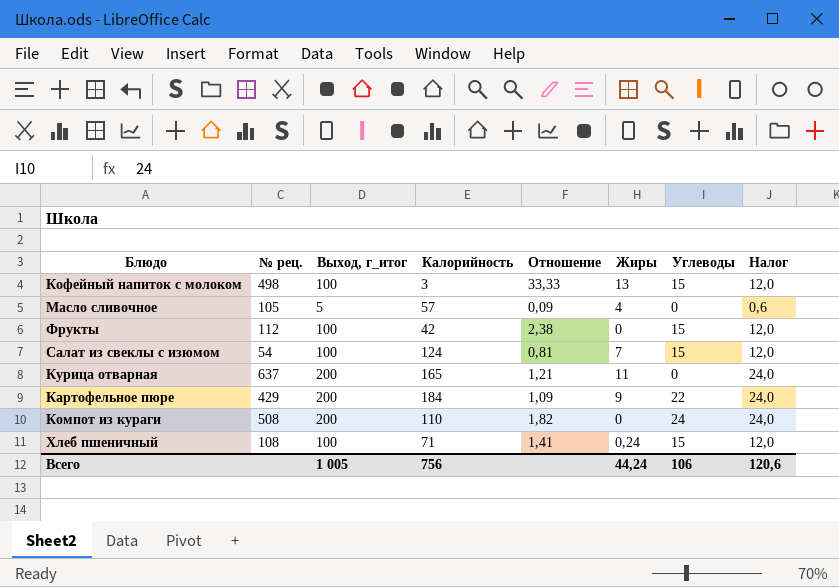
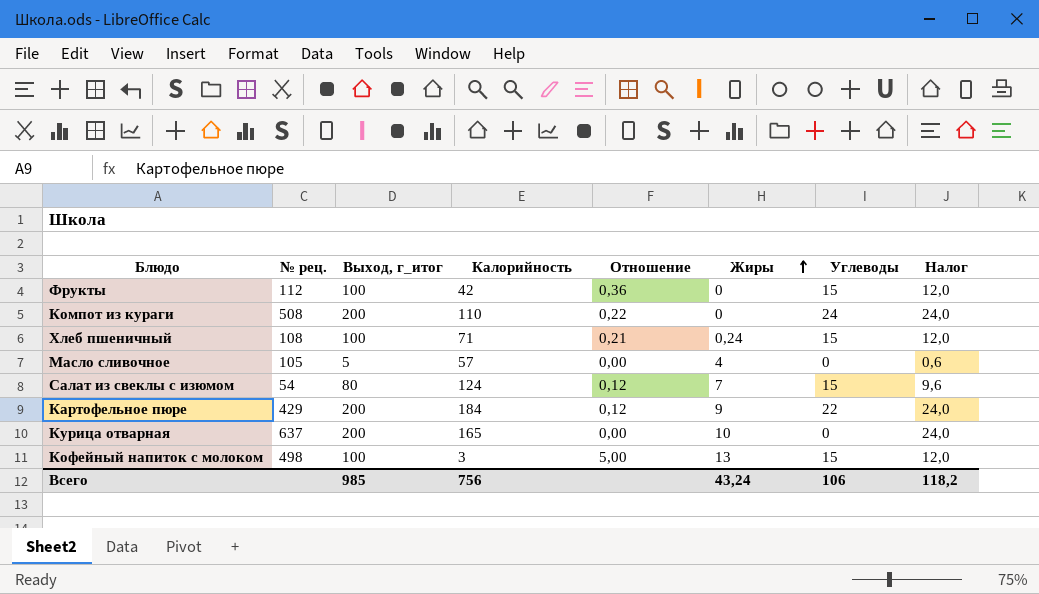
row order: none -> Жиры ascending
column Отношение | formula: [Выход, г_итог] / [Калорийность] -> [Углеводы] / [Калорийность]
Салат из свеклы с изюмом | Выход, г_итог: 100 -> 80
Салат из свеклы с изюмом | Налог: 12,0 -> 9,6
Курица отварная | Жиры: 11 -> 10
Всего | Выход, г_итог: 1 005 -> 985
Всего | Жиры: 44,24 -> 43,24
Всего | Налог: 120,6 -> 118,2

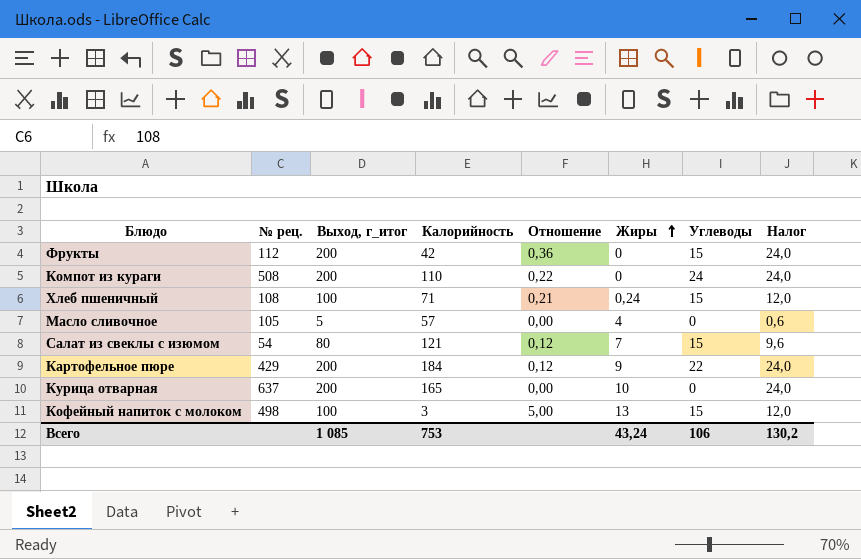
Фрукты | Выход, г_итог: 100 -> 200
Фрукты | Налог: 12,0 -> 24,0
Салат из свеклы с изюмом | Калорийность: 124 -> 121
Всего | Выход, г_итог: 985 -> 1 085
Всего | Калорийность: 756 -> 753
Всего | Налог: 118,2 -> 130,2

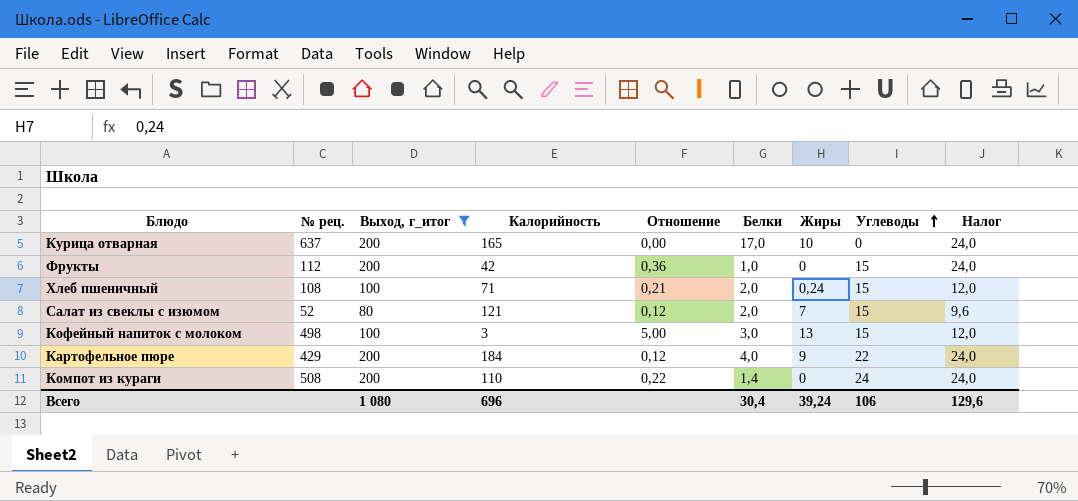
filter: none -> Выход, г_итог != 5
row order: Жиры ascending -> Углеводы ascending
column Белки | position: none -> 6
Салат из свеклы с изюмом | № рец.: 54 -> 52
Всего | Выход, г_итог: 1 085 -> 1 080
Всего | Калорийность: 753 -> 696
Всего | Жиры: 43,24 -> 39,24
Всего | Налог: 130,2 -> 129,6

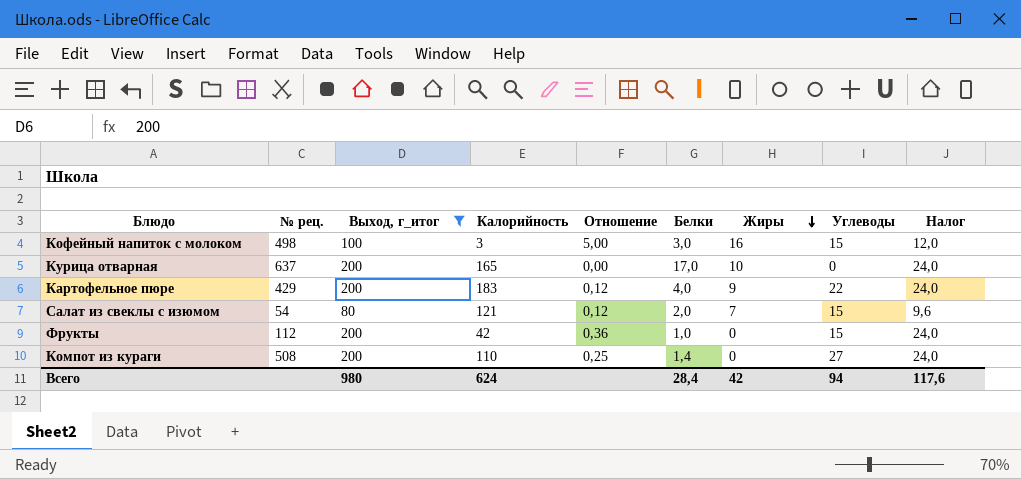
row order: Углеводы ascending -> Жиры descending
row Хлеб пшеничный: 108 | 100 | 71 | 0,21 | 2,0 | 0,24 | 15 | 12,0 -> none
Кофейный напиток с молоком | Жиры: 13 -> 16
Картофельное пюре | Калорийность: 184 -> 183
Салат из свеклы с изюмом | № рец.: 52 -> 54
Компот из кураги | Отношение: 0,22 -> 0,25
Компот из кураги | Углеводы: 24 -> 27
Всего | Выход, г_итог: 1 080 -> 980
Всего | Калорийность: 696 -> 624
Всего | Белки: 30,4 -> 28,4
Всего | Жиры: 39,24 -> 42
Всего | Углеводы: 106 -> 94
Всего | Налог: 129,6 -> 117,6

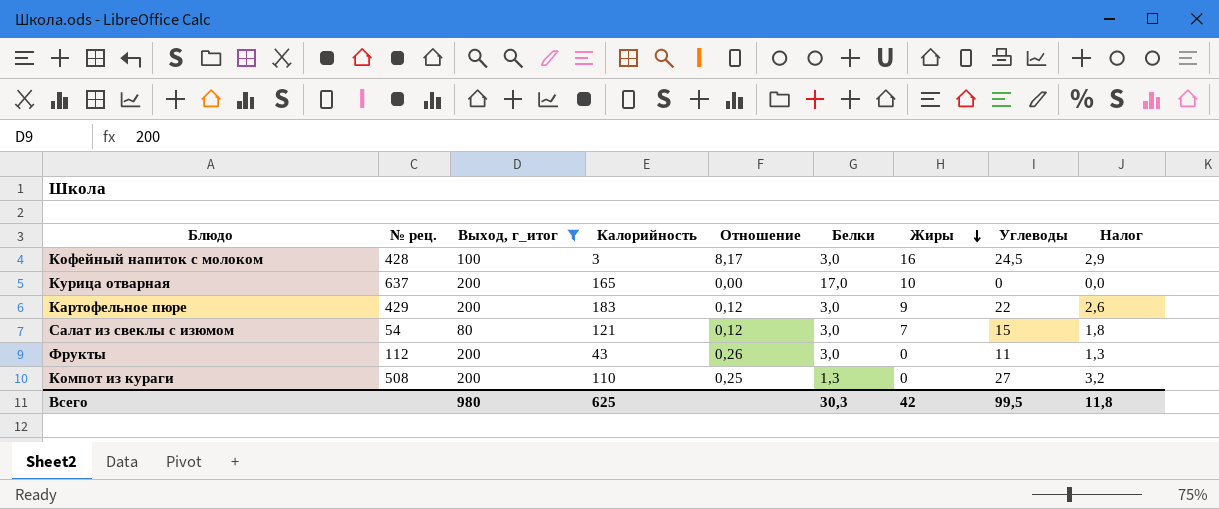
column Налог | formula: [Выход, г_итог] * 0,12 -> [Углеводы] * 0,12
Кофейный напиток с молоком | № рец.: 498 -> 428
Кофейный напиток с молоком | Отношение: 5,00 -> 8,17
Кофейный напиток с молоком | Углеводы: 15 -> 24,5
Картофельное пюре | Белки: 4,0 -> 3,0
Салат из свеклы с изюмом | Белки: 2,0 -> 3,0
Фрукты | Калорийность: 42 -> 43
Фрукты | Отношение: 0,36 -> 0,26
Фрукты | Белки: 1,0 -> 3,0
Фрукты | Углеводы: 15 -> 11
Компот из кураги | Белки: 1,4 -> 1,3
Всего | Калорийность: 624 -> 625
Всего | Белки: 28,4 -> 30,3
Всего | Углеводы: 94 -> 99,5
Всего | Налог: 117,6 -> 11,8

